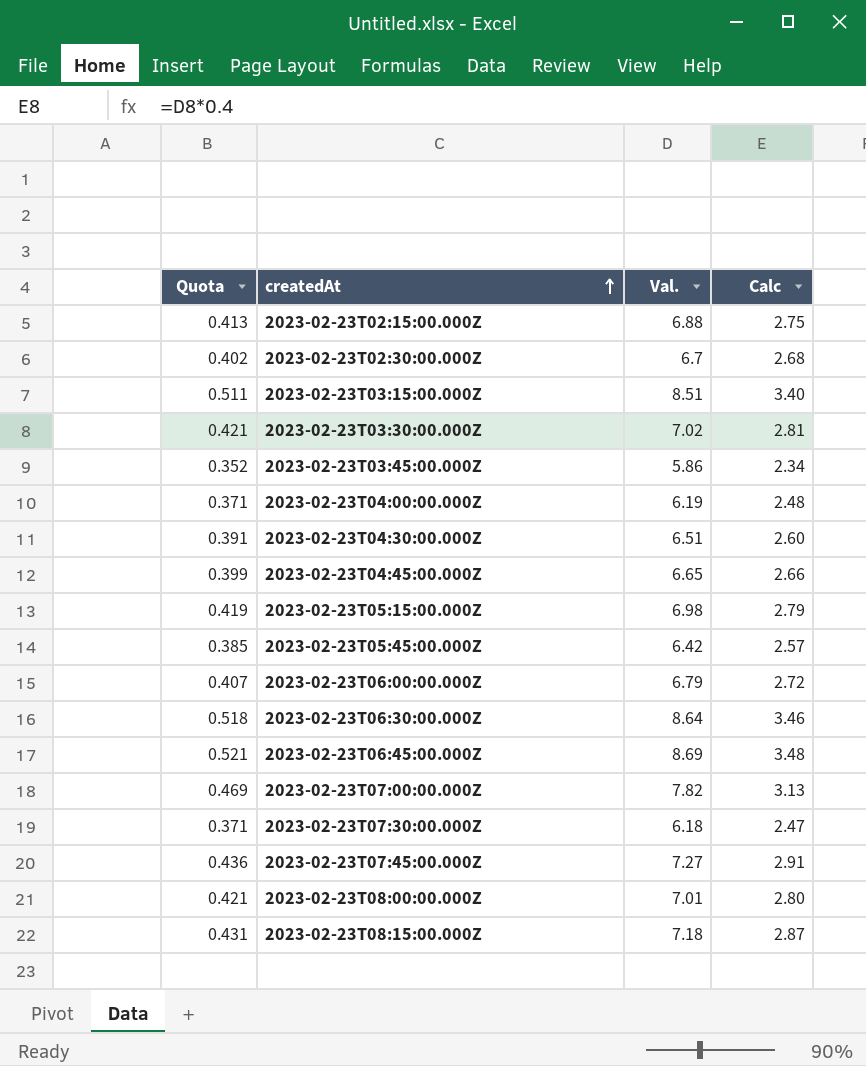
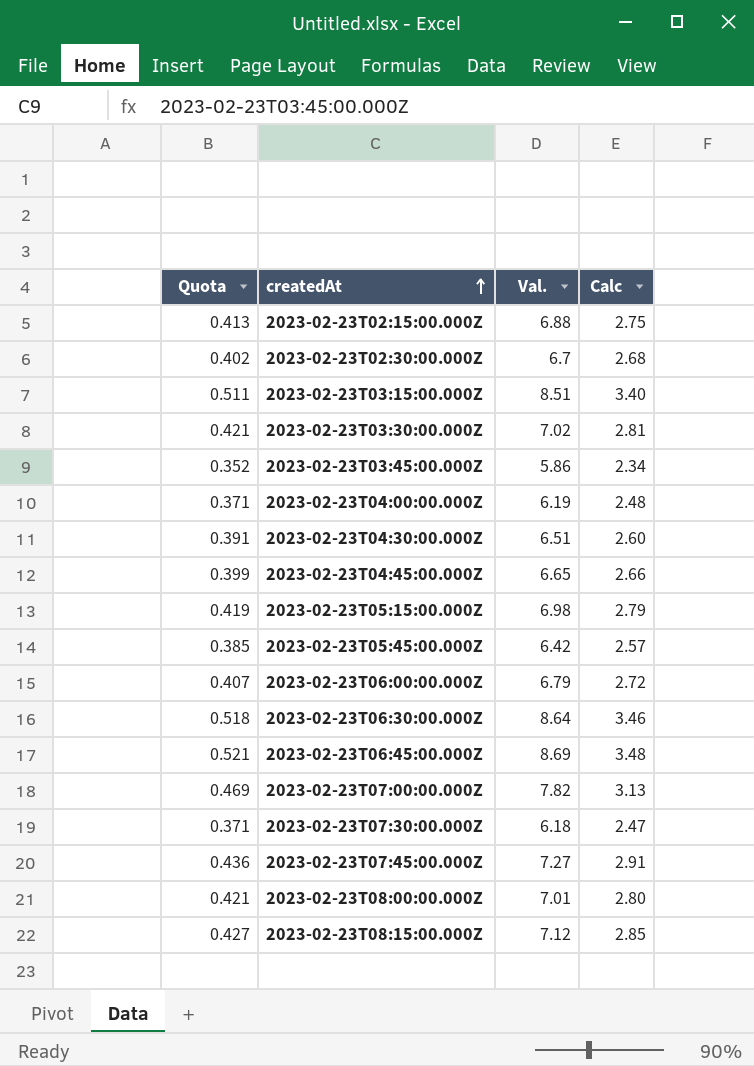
2023-02-23T08:15:00.000Z | Quota: 0.431 -> 0.427
2023-02-23T08:15:00.000Z | Val.: 7.18 -> 7.12
2023-02-23T08:15:00.000Z | Calc: 2.87 -> 2.85

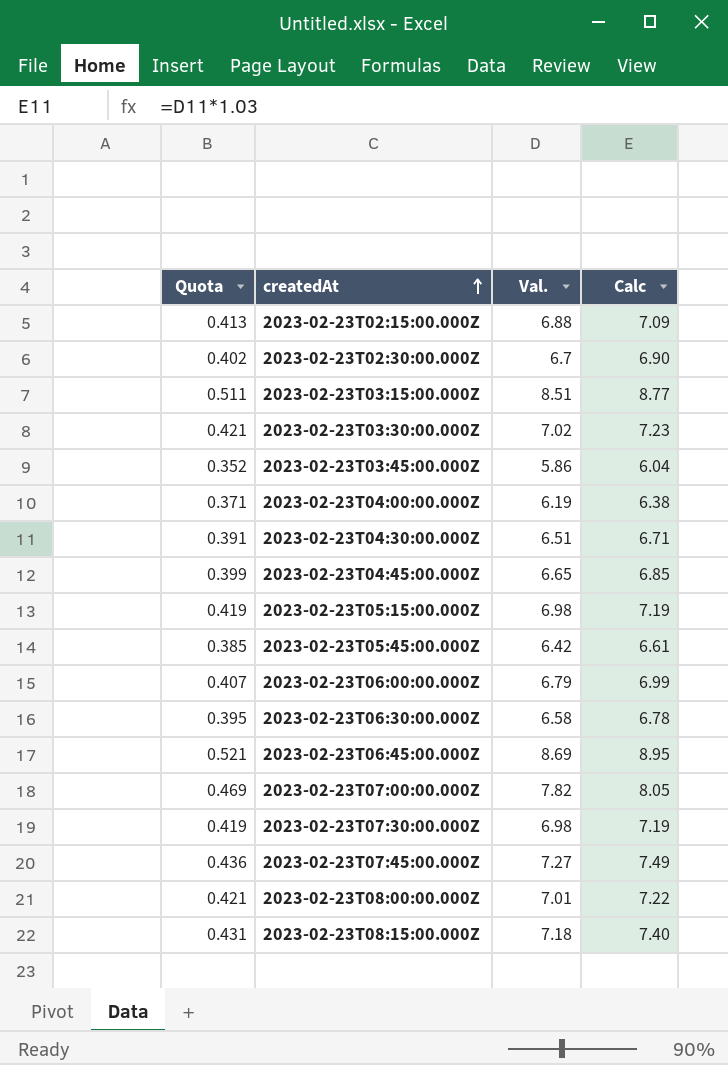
column Calc | formula: [Val.] * 0.4 -> [Val.] * 1.03
2023-02-23T06:30:00.000Z | Quota: 0.518 -> 0.395
2023-02-23T06:30:00.000Z | Val.: 8.64 -> 6.58
2023-02-23T07:30:00.000Z | Quota: 0.371 -> 0.419
2023-02-23T07:30:00.000Z | Val.: 6.18 -> 6.98
2023-02-23T08:15:00.000Z | Quota: 0.427 -> 0.431
2023-02-23T08:15:00.000Z | Val.: 7.12 -> 7.18

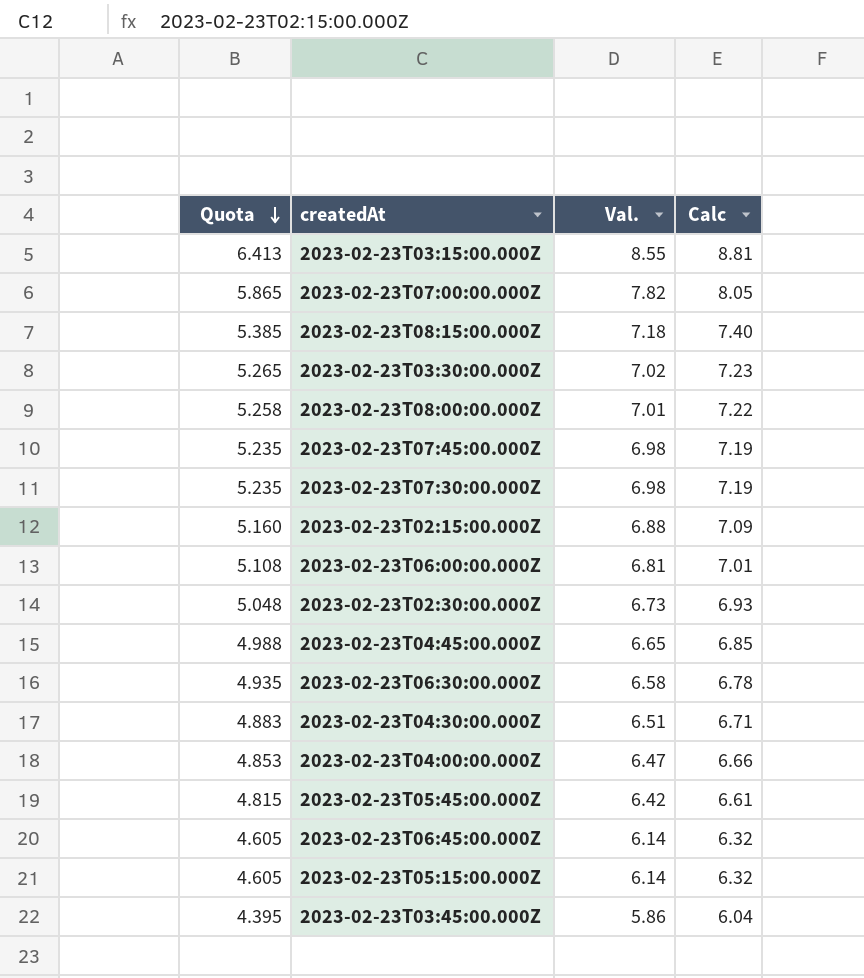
row order: createdAt ascending -> Quota descending
column Quota | formula: [Val.] * 0.06 -> [Val.] * 0.75
2023-02-23T03:15:00.000Z | Val.: 8.51 -> 8.55
2023-02-23T03:15:00.000Z | Calc: 8.77 -> 8.81
2023-02-23T07:45:00.000Z | Val.: 7.27 -> 6.98
2023-02-23T07:45:00.000Z | Calc: 7.49 -> 7.19
2023-02-23T06:00:00.000Z | Val.: 6.79 -> 6.81
2023-02-23T06:00:00.000Z | Calc: 6.99 -> 7.01
2023-02-23T02:30:00.000Z | Val.: 6.7 -> 6.73
2023-02-23T02:30:00.000Z | Calc: 6.90 -> 6.93
2023-02-23T04:00:00.000Z | Val.: 6.19 -> 6.47
2023-02-23T04:00:00.000Z | Calc: 6.38 -> 6.66
2023-02-23T06:45:00.000Z | Val.: 8.69 -> 6.14
2023-02-23T06:45:00.000Z | Calc: 8.95 -> 6.32
2023-02-23T05:15:00.000Z | Val.: 6.98 -> 6.14
2023-02-23T05:15:00.000Z | Calc: 7.19 -> 6.32

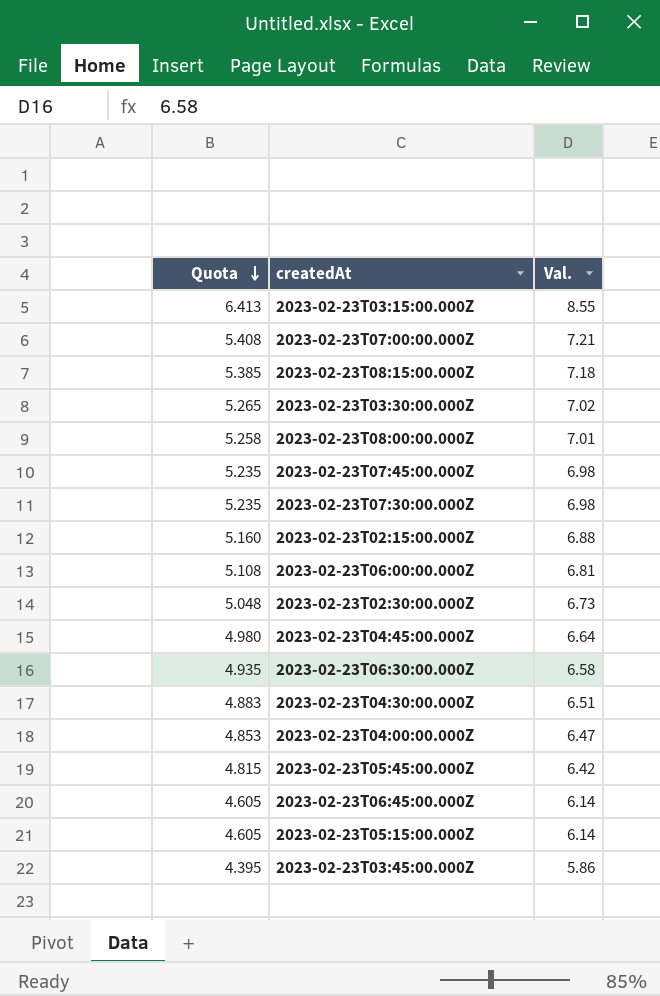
column Calc | formula: [Val.] * 1.03 -> none
2023-02-23T07:00:00.000Z | Quota: 5.865 -> 5.408
2023-02-23T07:00:00.000Z | Val.: 7.82 -> 7.21
2023-02-23T04:45:00.000Z | Quota: 4.988 -> 4.980
2023-02-23T04:45:00.000Z | Val.: 6.65 -> 6.64

